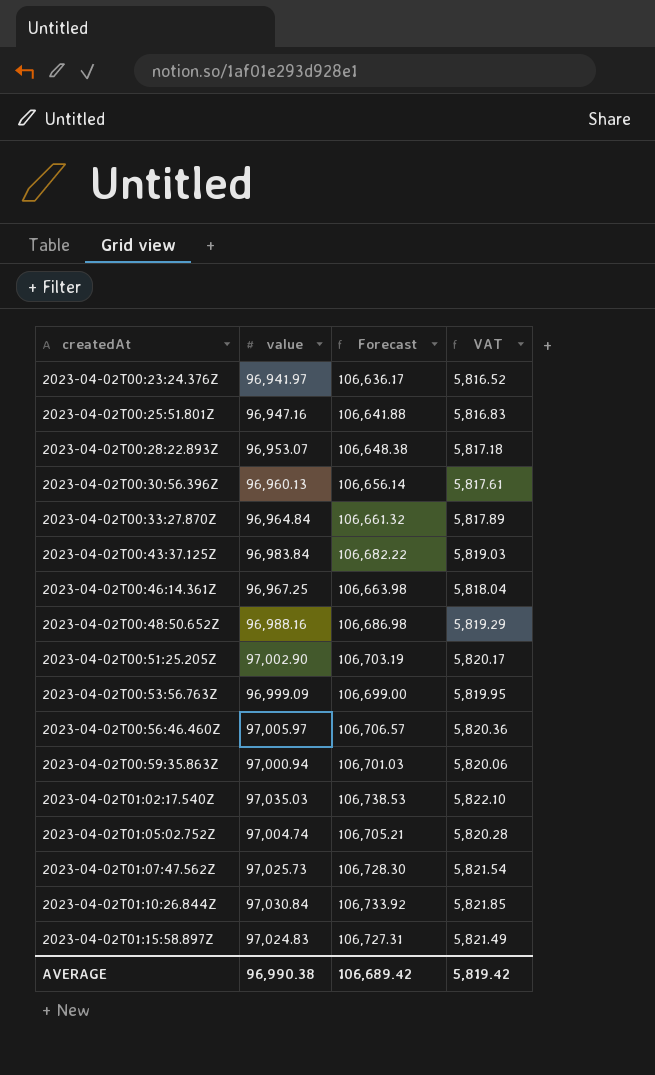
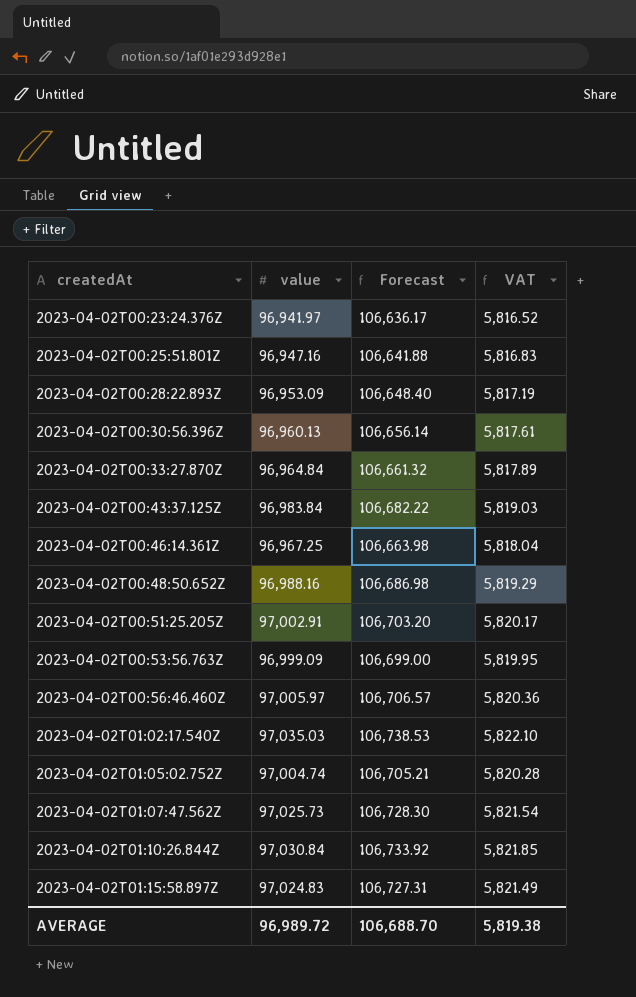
row 2023-04-02T00:59:35.863Z: 97,000.94 | 106,701.03 | 5,820.06 -> none
2023-04-02T00:28:22.893Z | value: 96,953.07 -> 96,953.09
2023-04-02T00:28:22.893Z | Forecast: 106,648.38 -> 106,648.40
2023-04-02T00:28:22.893Z | VAT: 5,817.18 -> 5,817.19
2023-04-02T00:51:25.205Z | value: 97,002.90 -> 97,002.91
2023-04-02T00:51:25.205Z | Forecast: 106,703.19 -> 106,703.20
AVERAGE | value: 96,990.38 -> 96,989.72
AVERAGE | Forecast: 106,689.42 -> 106,688.70
AVERAGE | VAT: 5,819.42 -> 5,819.38

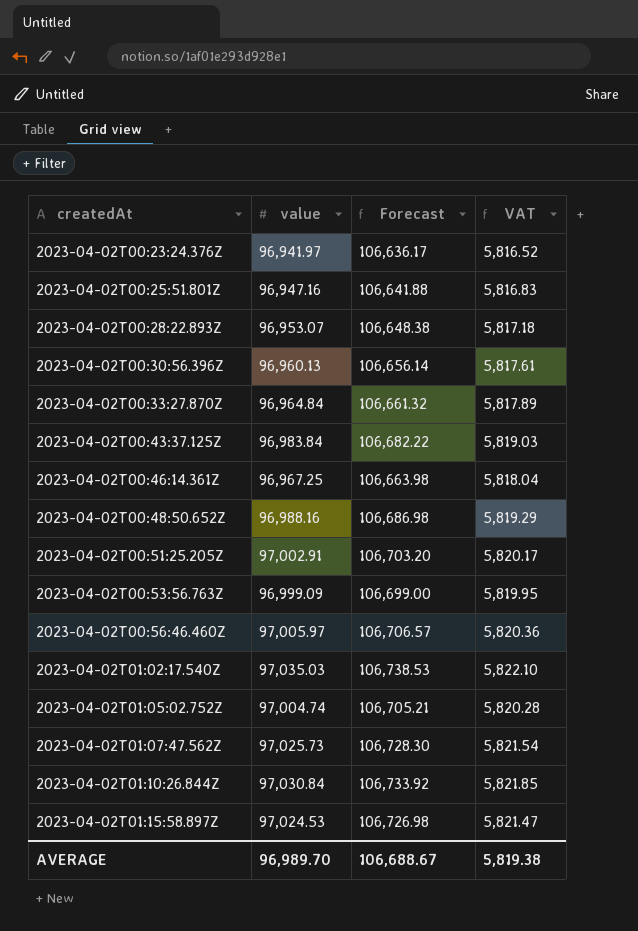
2023-04-02T00:28:22.893Z | value: 96,953.09 -> 96,953.07
2023-04-02T00:28:22.893Z | Forecast: 106,648.40 -> 106,648.38
2023-04-02T00:28:22.893Z | VAT: 5,817.19 -> 5,817.18
2023-04-02T01:15:58.897Z | value: 97,024.83 -> 97,024.53
2023-04-02T01:15:58.897Z | Forecast: 106,727.31 -> 106,726.98
2023-04-02T01:15:58.897Z | VAT: 5,821.49 -> 5,821.47
AVERAGE | value: 96,989.72 -> 96,989.70
AVERAGE | Forecast: 106,688.70 -> 106,688.67

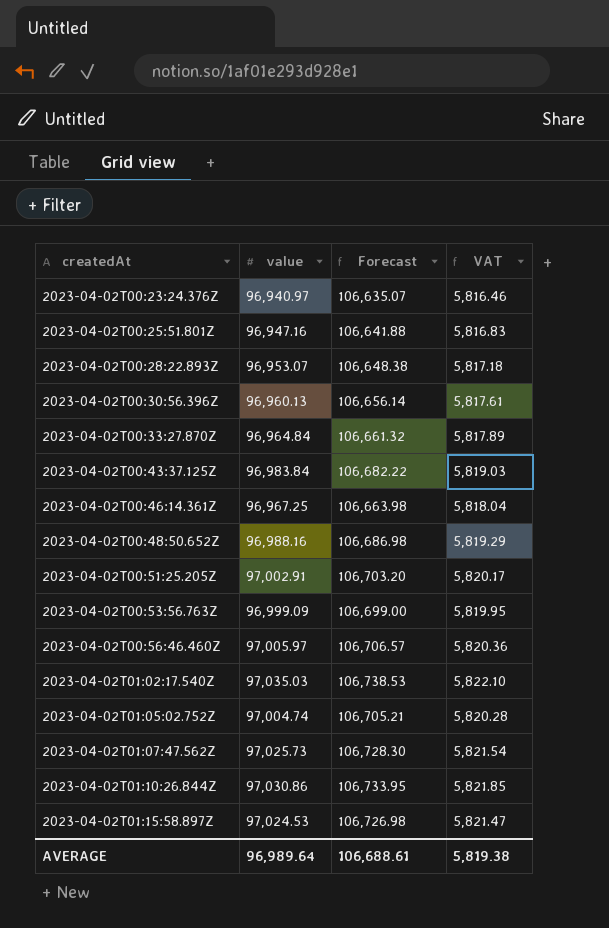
2023-04-02T00:23:24.376Z | value: 96,941.97 -> 96,940.97
2023-04-02T00:23:24.376Z | Forecast: 106,636.17 -> 106,635.07
2023-04-02T00:23:24.376Z | VAT: 5,816.52 -> 5,816.46
2023-04-02T01:10:26.844Z | value: 97,030.84 -> 97,030.86
2023-04-02T01:10:26.844Z | Forecast: 106,733.92 -> 106,733.95
AVERAGE | value: 96,989.70 -> 96,989.64
AVERAGE | Forecast: 106,688.67 -> 106,688.61

